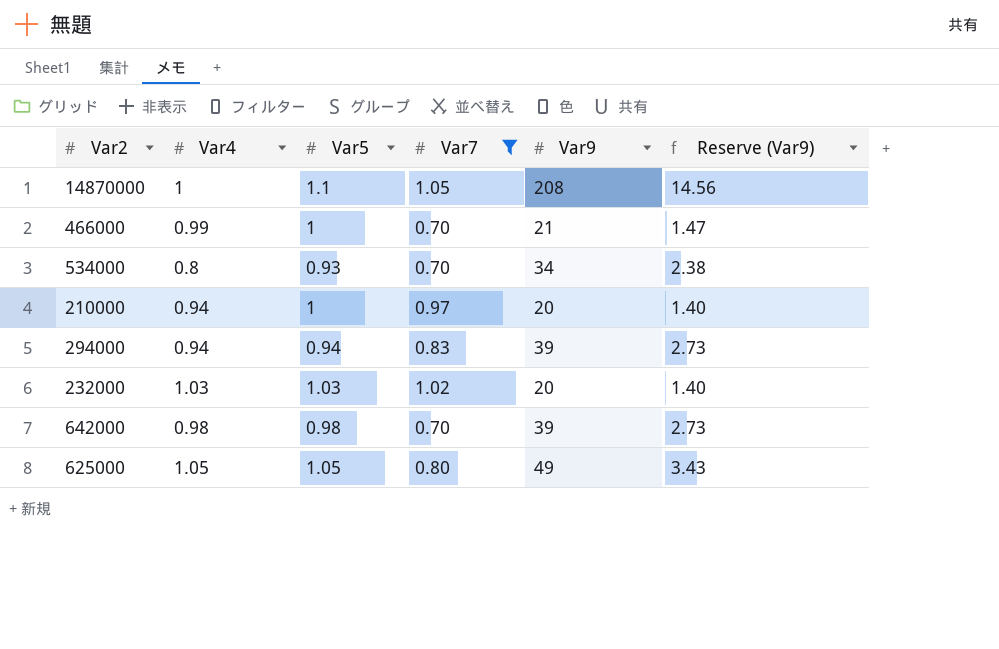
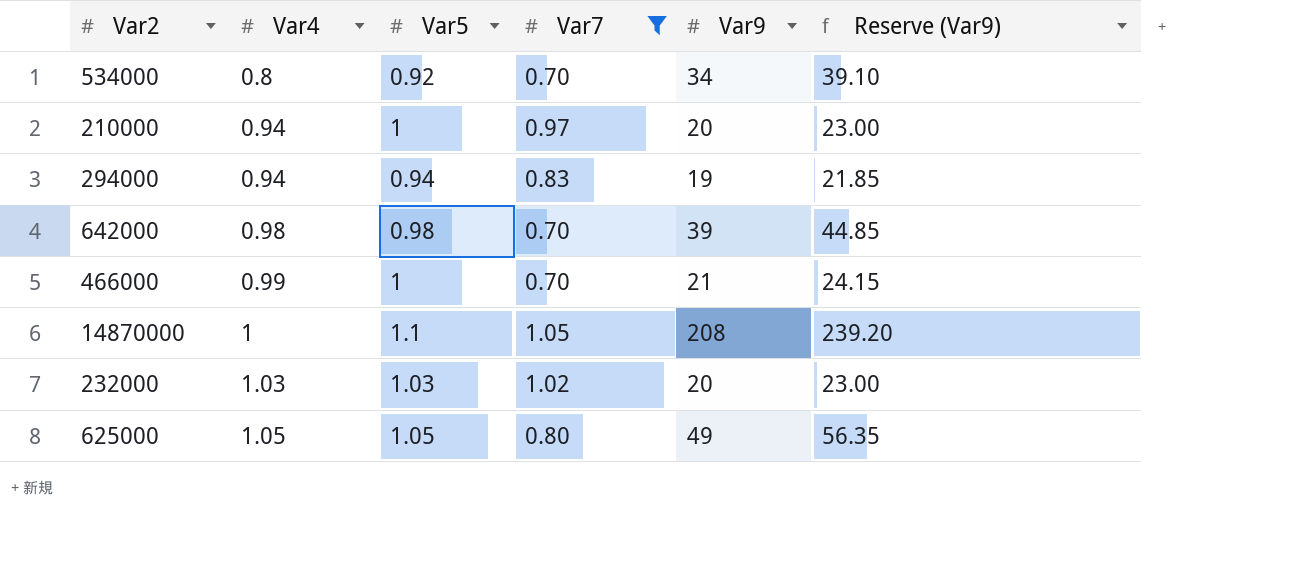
row order: none -> Var4 ascending
column Reserve (Var9) | formula: [Var9] * 0.07 -> [Var9] * 1.15
534000 | Var5: 0.93 -> 0.92
294000 | Var9: 39 -> 19

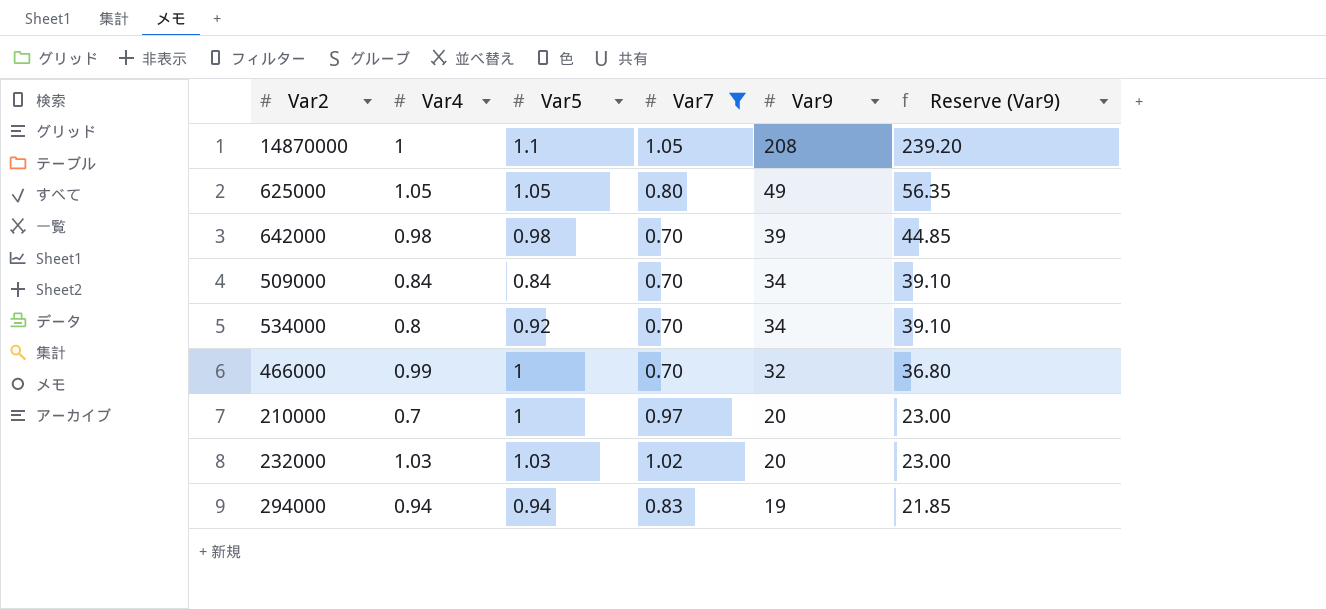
row order: Var4 ascending -> Var9 descending
row 509000: none -> 0.84 | 0.84 | 0.70 | 34 | 39.10
466000 | Var9: 21 -> 32
466000 | Reserve (Var9): 24.15 -> 36.80
210000 | Var4: 0.94 -> 0.7

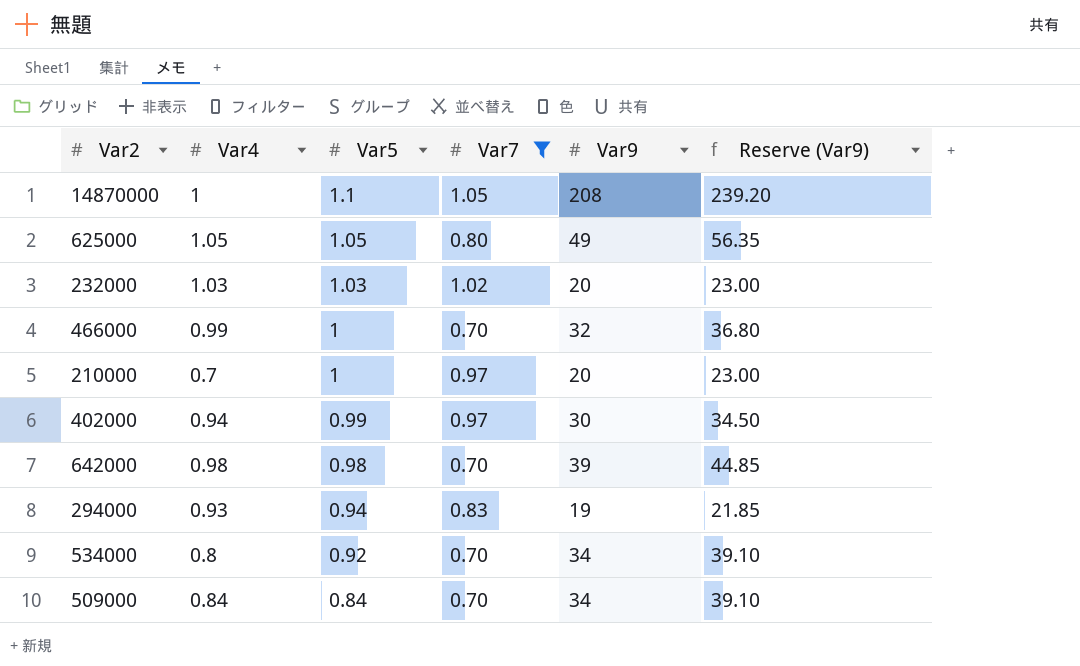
row order: Var9 descending -> Var5 descending
row 402000: none -> 0.94 | 0.99 | 0.97 | 30 | 34.50
294000 | Var4: 0.94 -> 0.93

